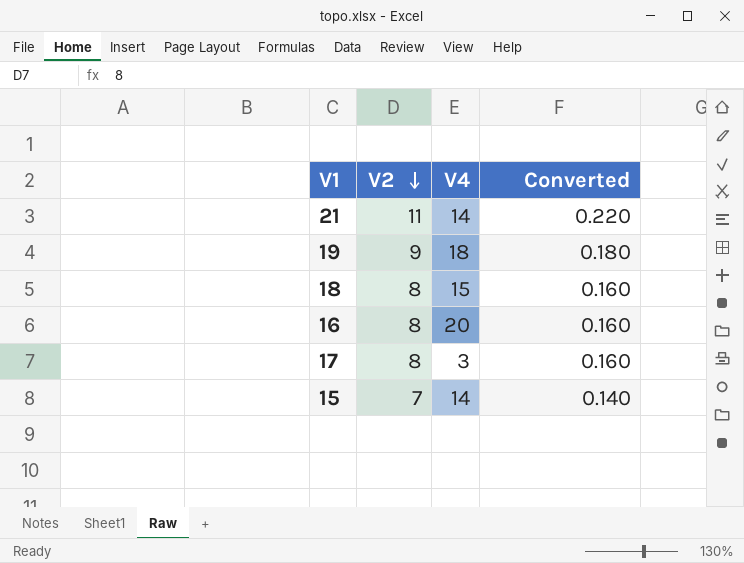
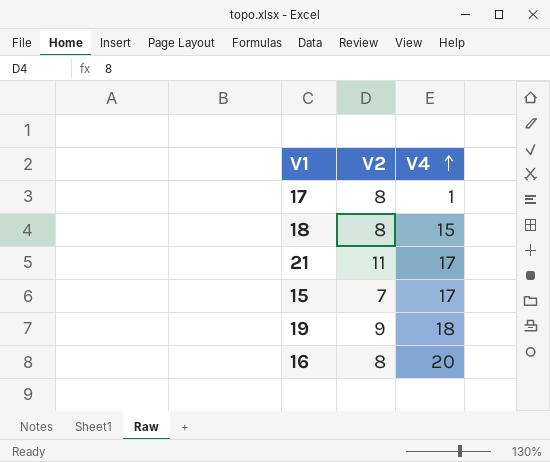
row order: V2 descending -> V4 ascending
column Converted | formula: [V2] * 0.02 -> none
17 | V4: 3 -> 1
21 | V4: 14 -> 17
15 | V4: 14 -> 17

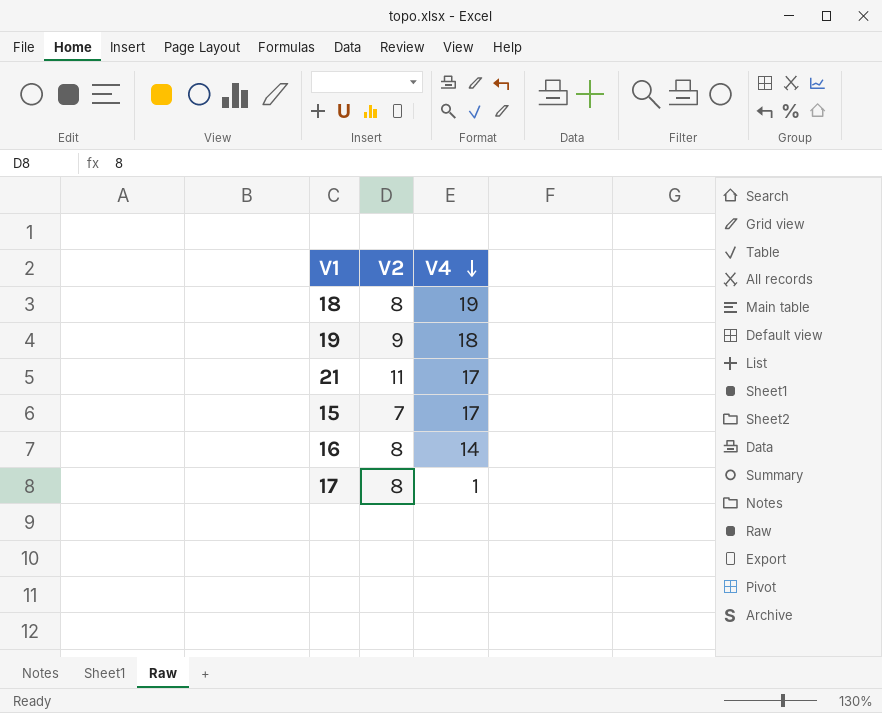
row order: V4 ascending -> V4 descending
18 | V4: 15 -> 19
16 | V4: 20 -> 14

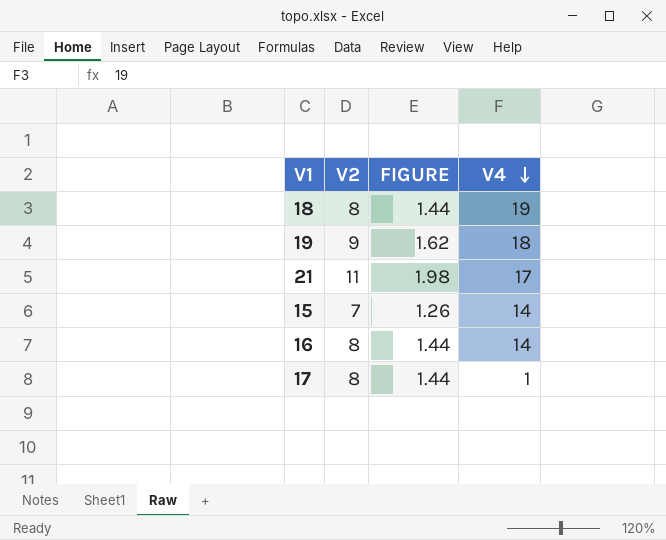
column FIGURE | formula: none -> [V2] * 0.18
15 | V4: 17 -> 14

